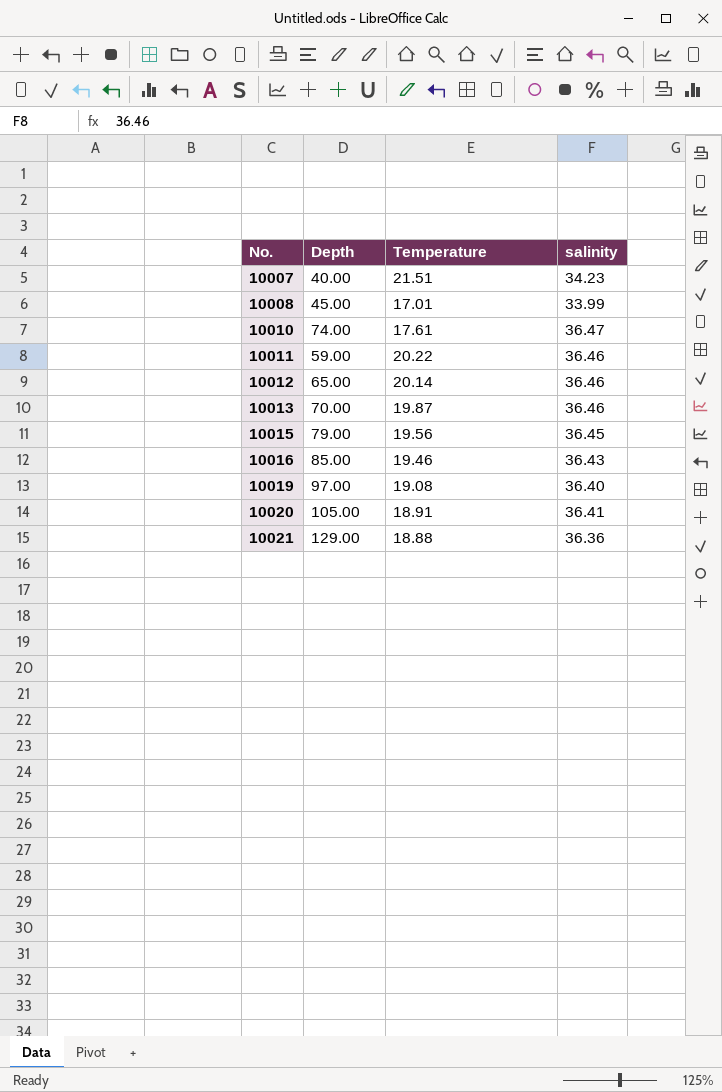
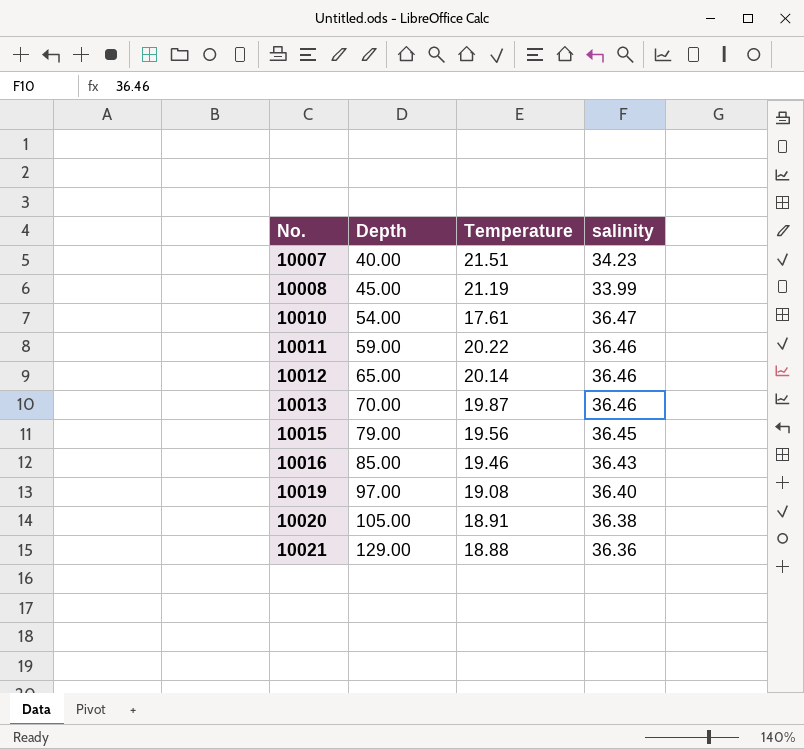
10008 | Temperature: 17.01 -> 21.19
10010 | Depth: 74.00 -> 54.00
10020 | salinity: 36.41 -> 36.38

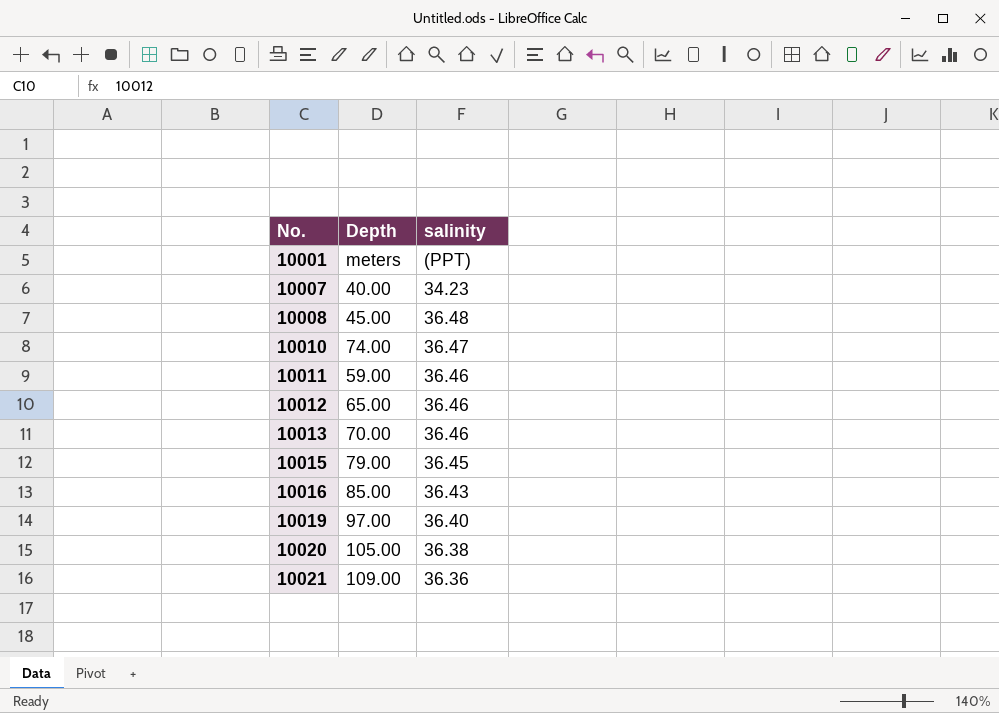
column Temperature | position: 3 -> none
row 10001: none -> meters | (PPT)
10008 | salinity: 33.99 -> 36.48
10010 | Depth: 54.00 -> 74.00
10021 | Depth: 129.00 -> 109.00

